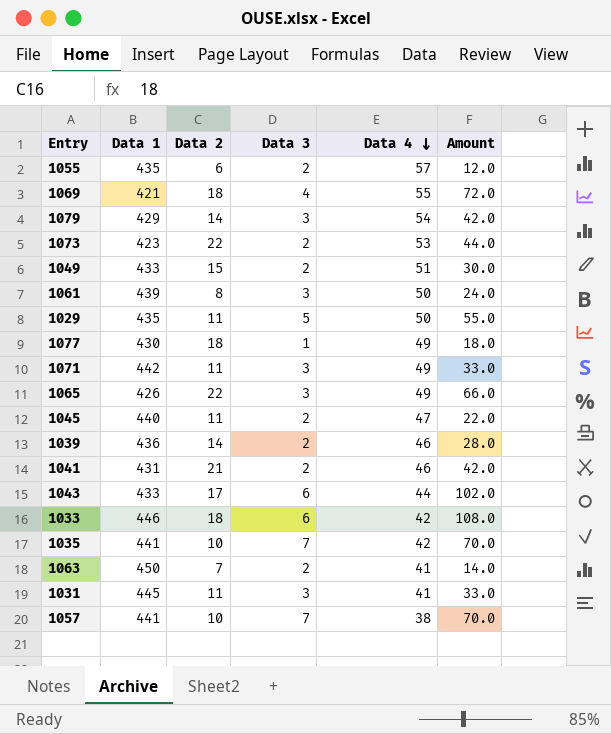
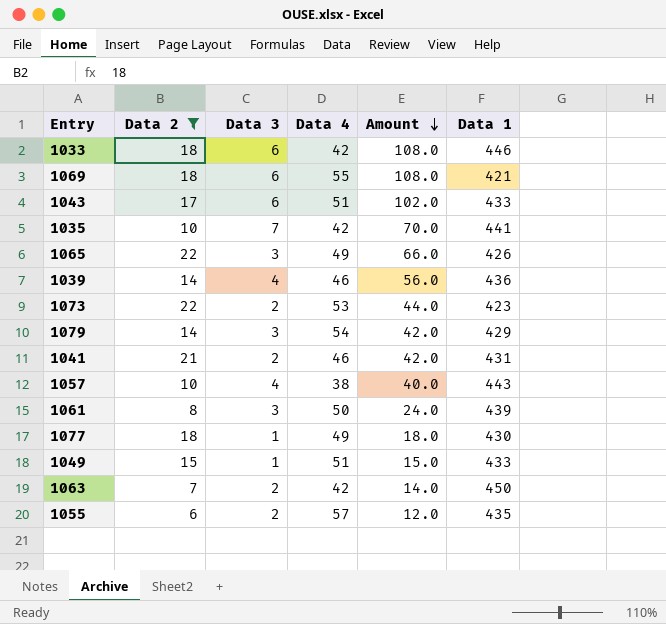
filter: none -> Data 2 != 11
row order: Data 4 descending -> Amount descending
column Data 1 | position: 2 -> 6
1069 | Data 3: 4 -> 6
1069 | Amount: 72.0 -> 108.0
1043 | Data 4: 44 -> 51
1039 | Data 3: 2 -> 4
1039 | Amount: 28.0 -> 56.0
1057 | Data 3: 7 -> 4
1057 | Amount: 70.0 -> 40.0
1057 | Data 1: 441 -> 443
1049 | Data 3: 2 -> 1
1049 | Amount: 30.0 -> 15.0
1063 | Data 4: 41 -> 42

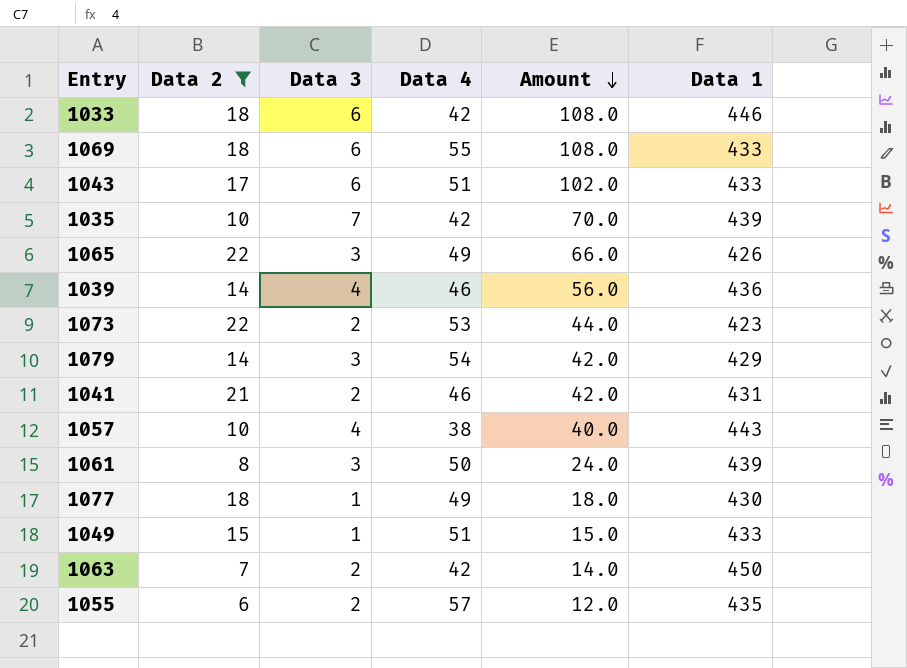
1069 | Data 1: 421 -> 433
1035 | Data 1: 441 -> 439

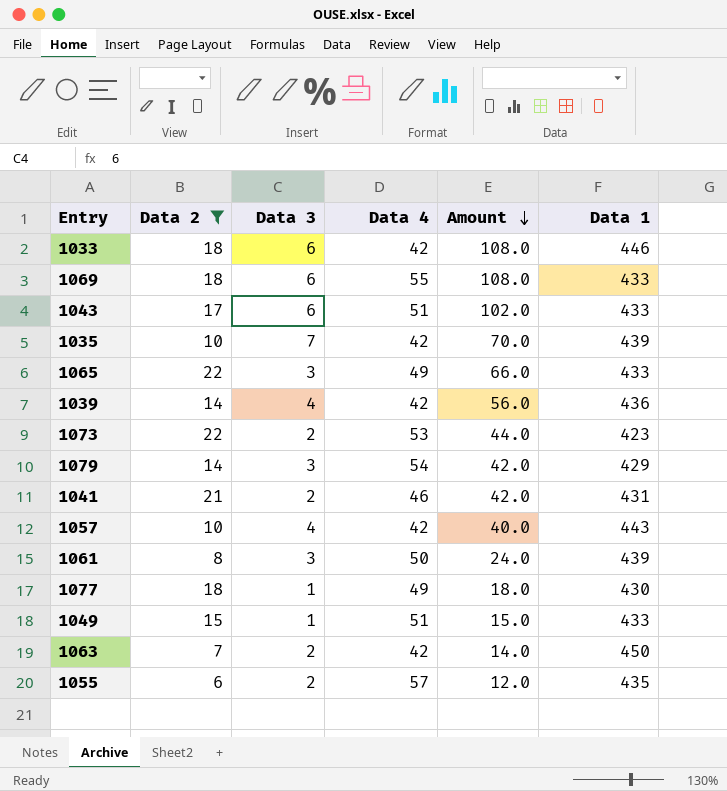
1065 | Data 1: 426 -> 433
1039 | Data 4: 46 -> 42
1057 | Data 4: 38 -> 42

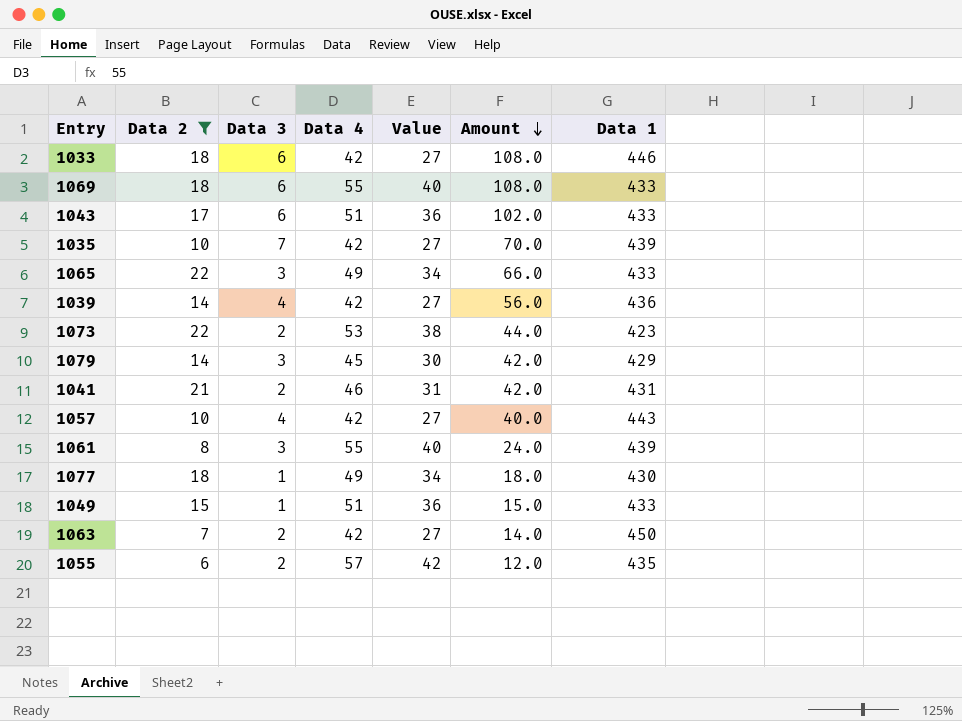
column Value | formula: none -> [Data 4] - 15
1079 | Data 4: 54 -> 45
1061 | Data 4: 50 -> 55

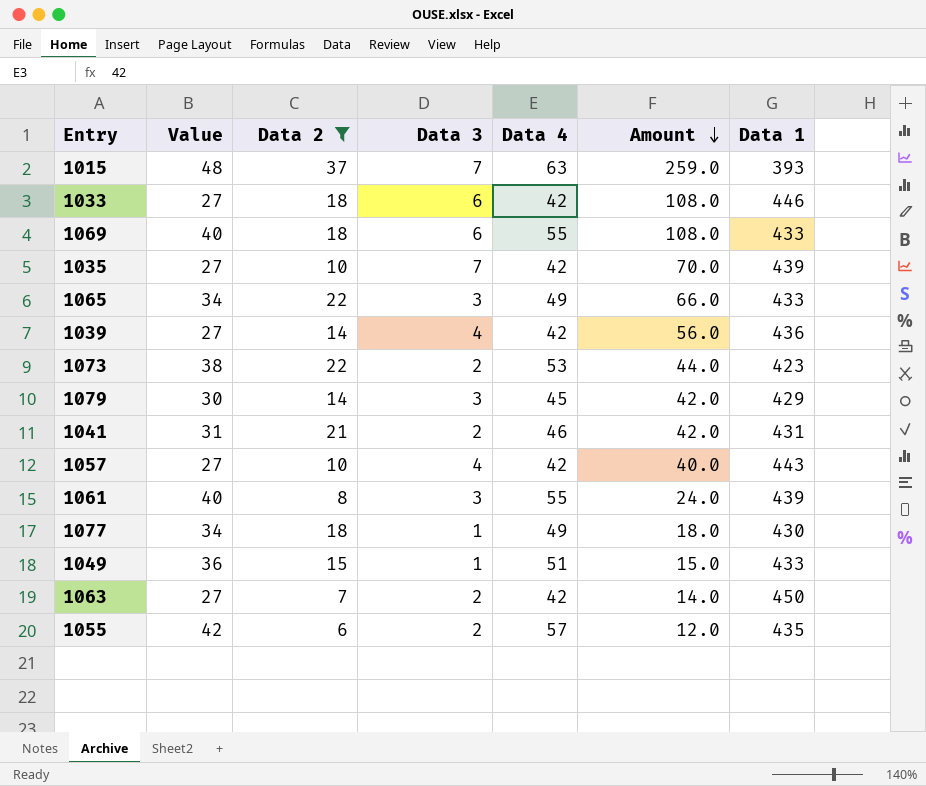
column Value | position: 5 -> 2
row 1043: 17 | 6 | 51 | 36 | 102.0 | 433 -> none
row 1015: none -> 48 | 37 | 7 | 63 | 259.0 | 393

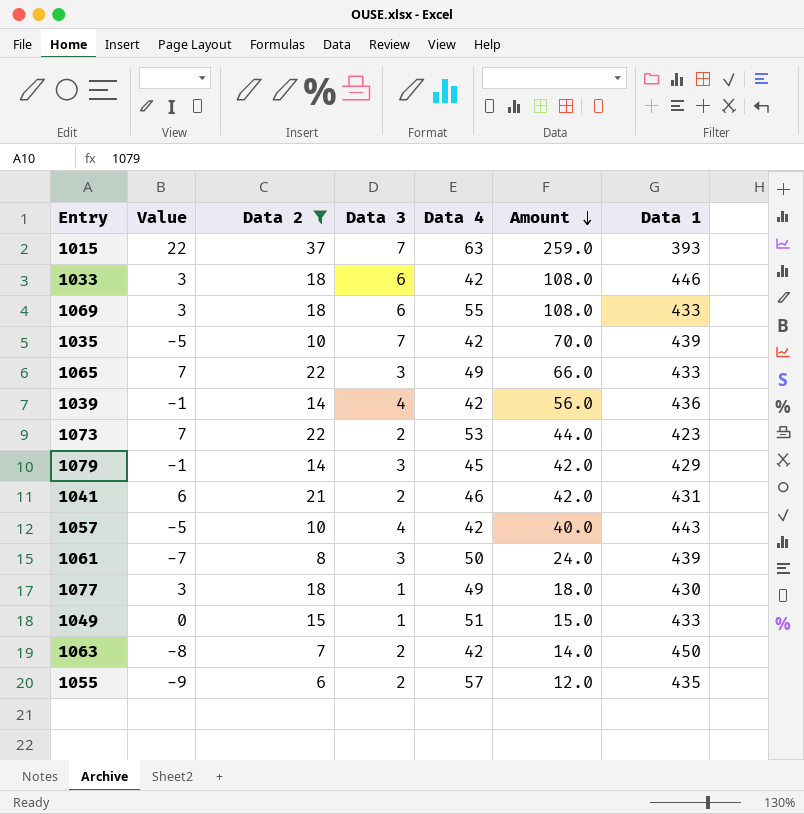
column Value | formula: [Data 4] - 15 -> [Data 2] - 15
1061 | Data 4: 55 -> 50

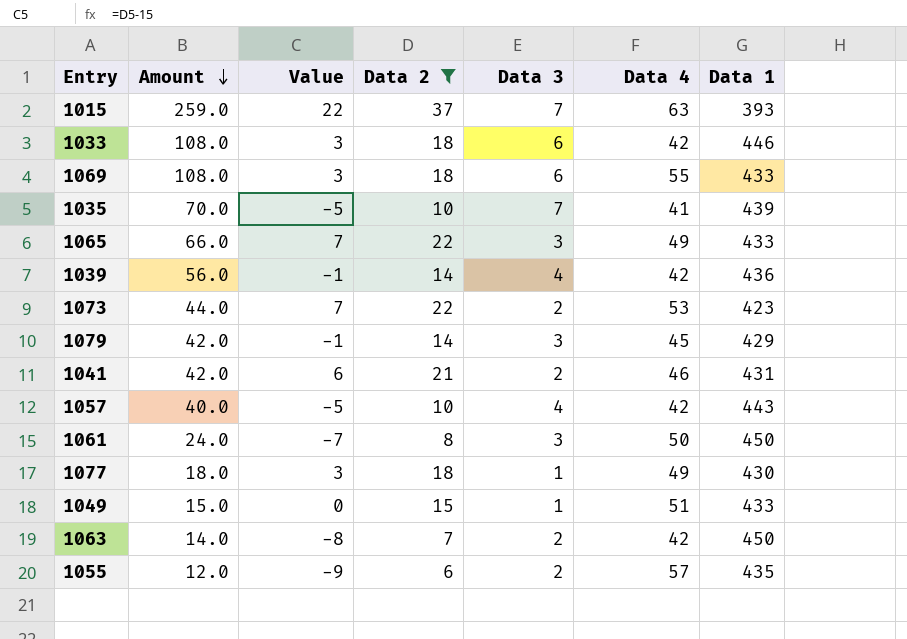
column Amount | position: 6 -> 2
1035 | Data 4: 42 -> 41
1061 | Data 1: 439 -> 450

